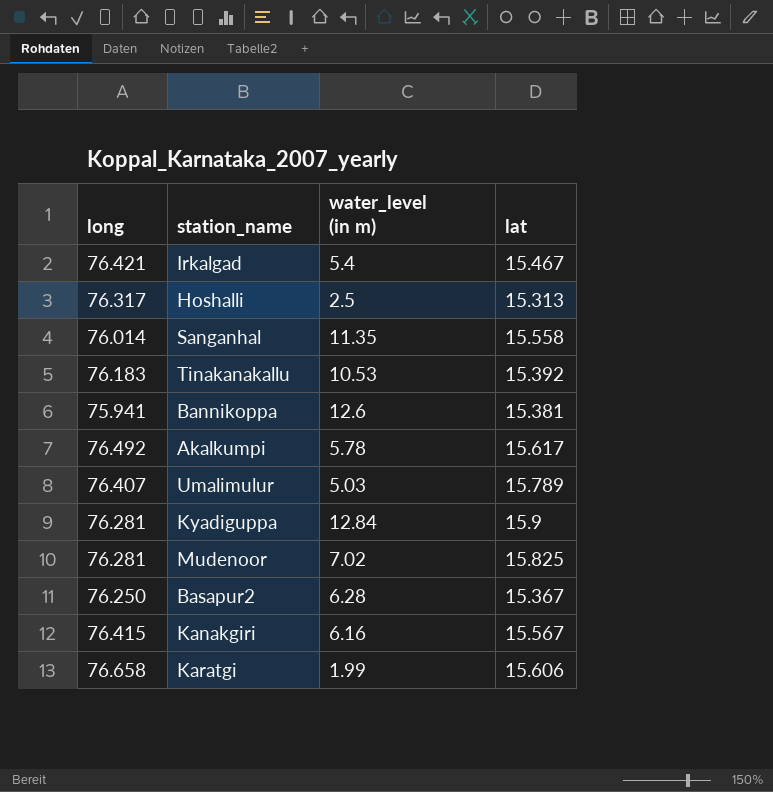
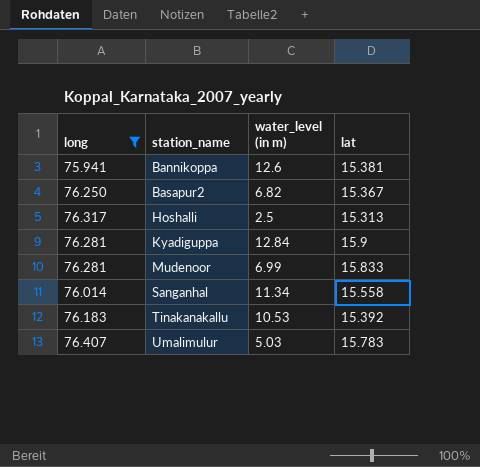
filter: none -> long <= 76.407
row order: none -> station_name ascending
Basapur2 | water_level (in m): 6.28 -> 6.82
Mudenoor | water_level (in m): 7.02 -> 6.99
Mudenoor | lat: 15.825 -> 15.833
Sanganhal | water_level (in m): 11.35 -> 11.34
Umalimulur | lat: 15.789 -> 15.783

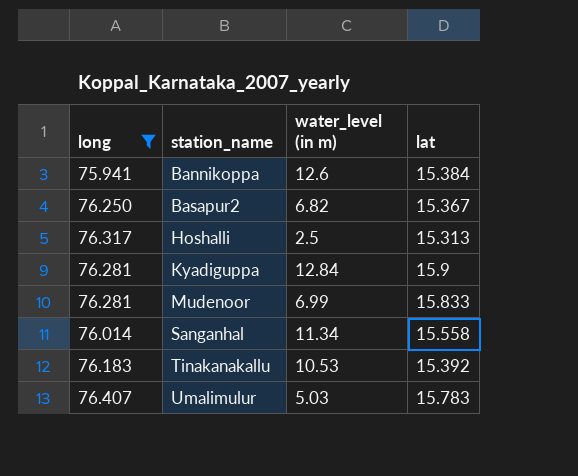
Bannikoppa | lat: 15.381 -> 15.384

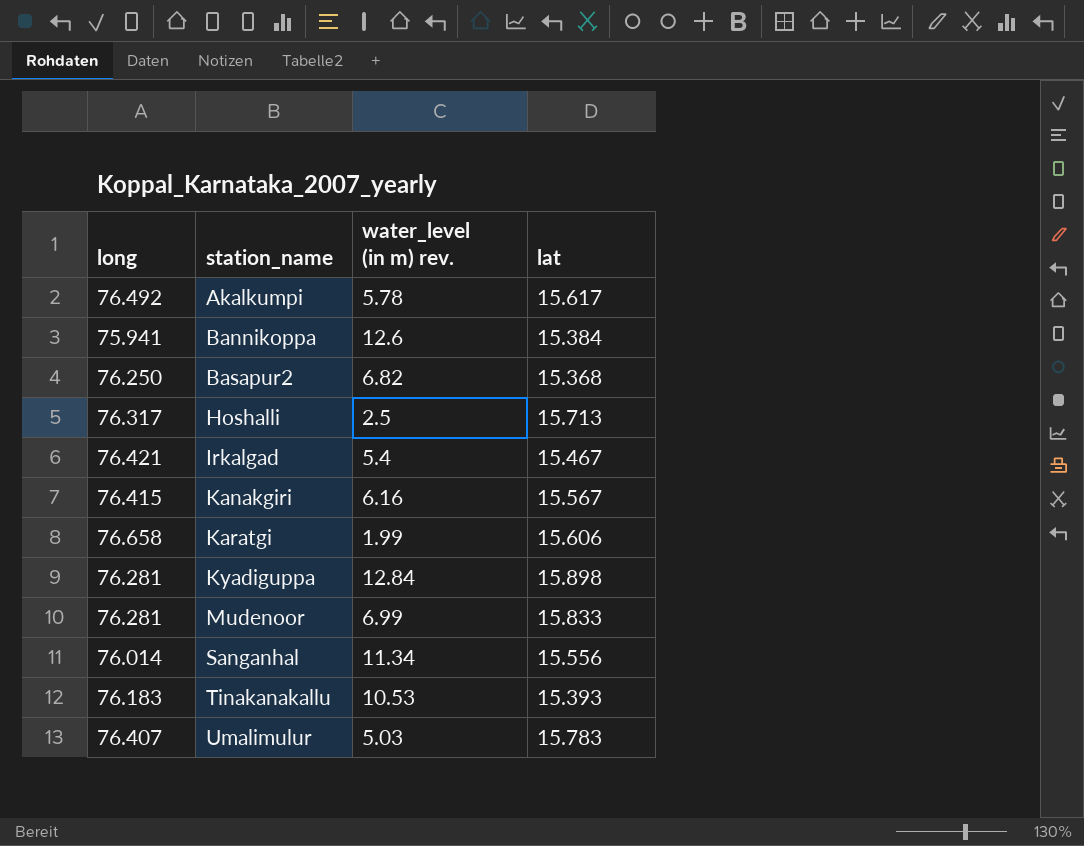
filter: long <= 76.407 -> none
column name: water_level (in m) -> water_level (in m) rev.
Basapur2 | lat: 15.367 -> 15.368
Hoshalli | lat: 15.313 -> 15.713
Kyadiguppa | lat: 15.9 -> 15.898
Sanganhal | lat: 15.558 -> 15.556
Tinakanakallu | lat: 15.392 -> 15.393

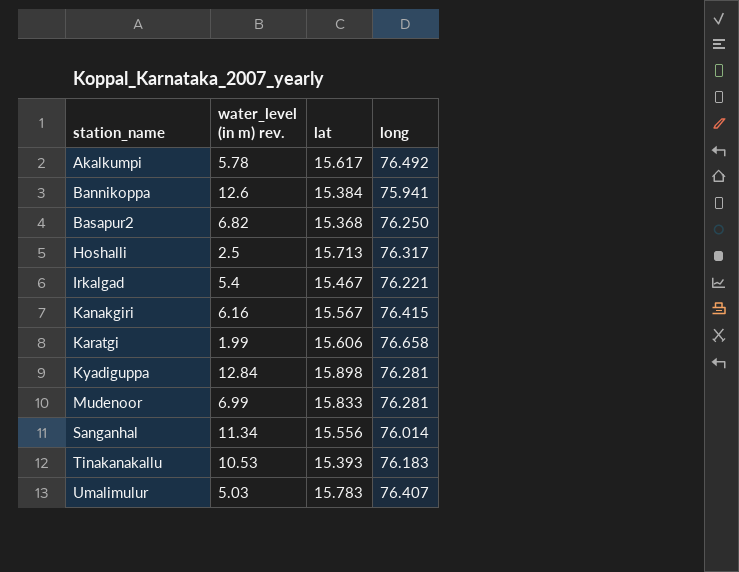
column long | position: 1 -> 4
Irkalgad | long: 76.421 -> 76.221

